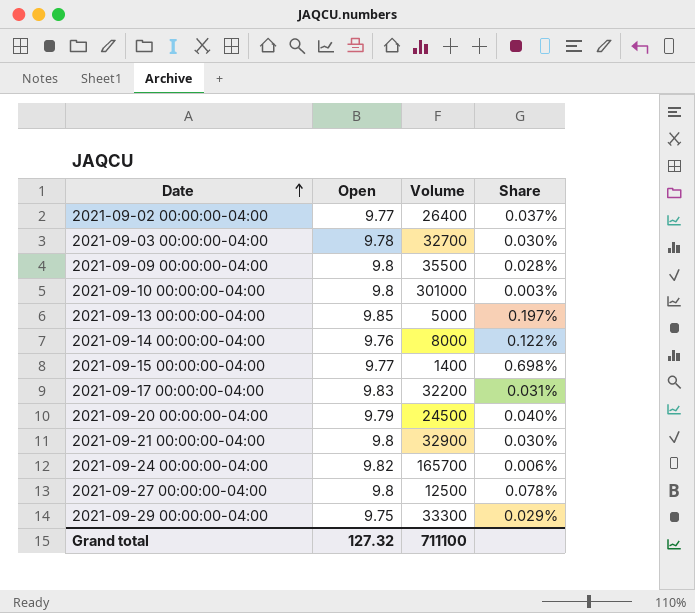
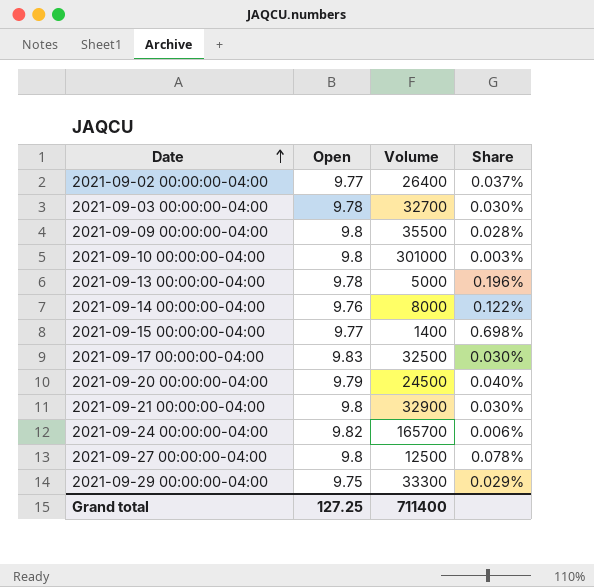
2021-09-13 00:00:00-04:00 | Open: 9.85 -> 9.78
2021-09-13 00:00:00-04:00 | Share: 0.197% -> 0.196%
2021-09-17 00:00:00-04:00 | Volume: 32200 -> 32500
2021-09-17 00:00:00-04:00 | Share: 0.031% -> 0.030%
Grand total | Open: 127.32 -> 127.25
Grand total | Volume: 711100 -> 711400

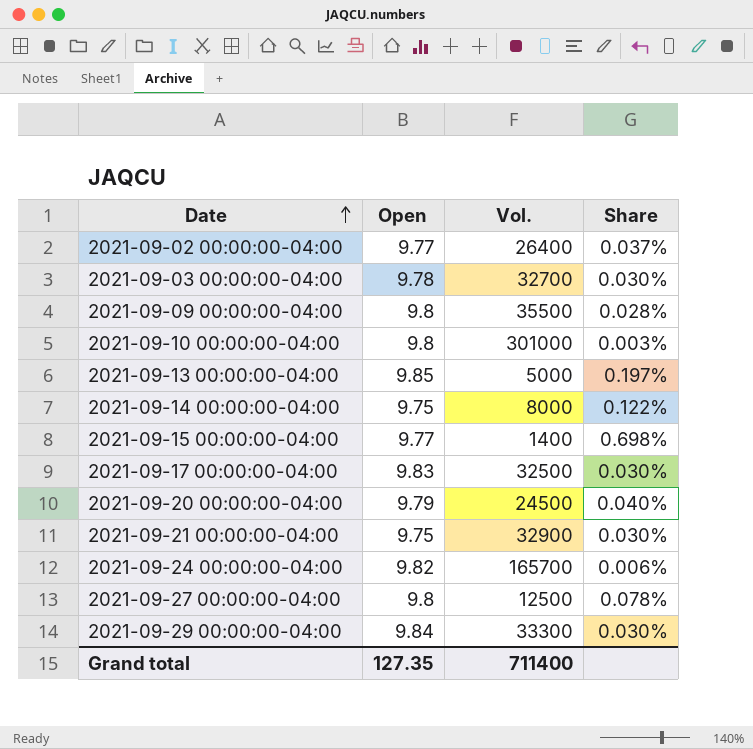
column name: Volume -> Vol.
2021-09-13 00:00:00-04:00 | Open: 9.78 -> 9.85
2021-09-13 00:00:00-04:00 | Share: 0.196% -> 0.197%
2021-09-14 00:00:00-04:00 | Open: 9.76 -> 9.75
2021-09-21 00:00:00-04:00 | Open: 9.8 -> 9.75
2021-09-29 00:00:00-04:00 | Open: 9.75 -> 9.84
2021-09-29 00:00:00-04:00 | Share: 0.029% -> 0.030%
Grand total | Open: 127.25 -> 127.35

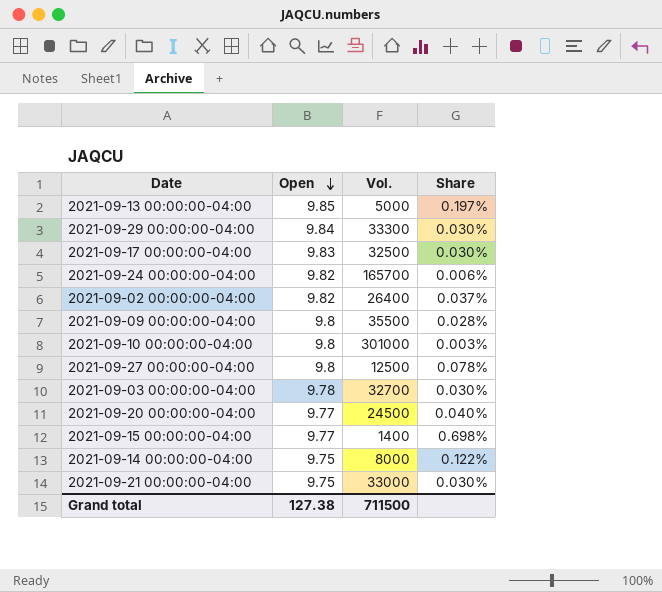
row order: Date ascending -> Open descending
2021-09-02 00:00:00-04:00 | Open: 9.77 -> 9.82
2021-09-20 00:00:00-04:00 | Open: 9.79 -> 9.77
2021-09-21 00:00:00-04:00 | Vol.: 32900 -> 33000
Grand total | Open: 127.35 -> 127.38
Grand total | Vol.: 711400 -> 711500

